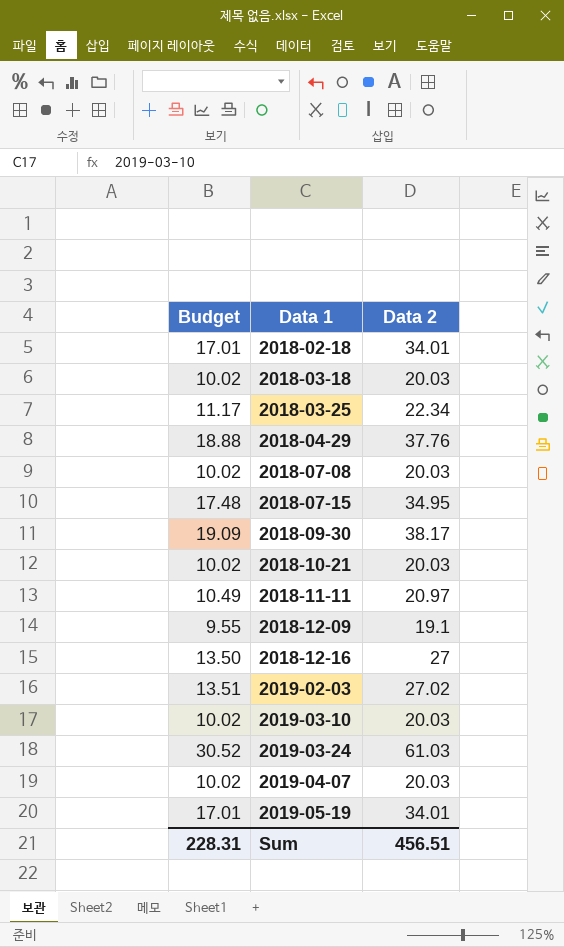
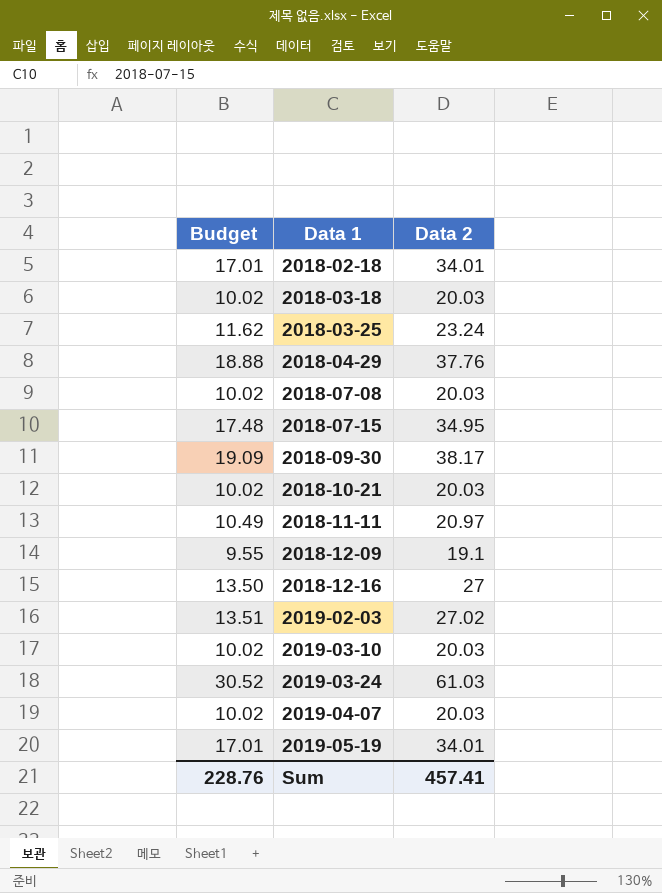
2018-03-25 | Budget: 11.17 -> 11.62
2018-03-25 | Data 2: 22.34 -> 23.24
Sum | Budget: 228.31 -> 228.76
Sum | Data 2: 456.51 -> 457.41

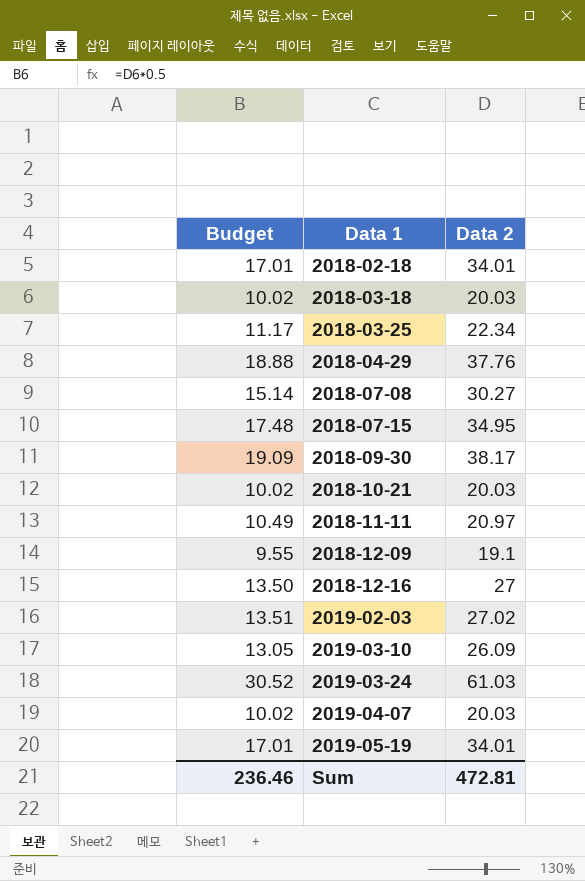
2018-03-25 | Budget: 11.62 -> 11.17
2018-03-25 | Data 2: 23.24 -> 22.34
2018-07-08 | Budget: 10.02 -> 15.14
2018-07-08 | Data 2: 20.03 -> 30.27
2019-03-10 | Budget: 10.02 -> 13.05
2019-03-10 | Data 2: 20.03 -> 26.09
Sum | Budget: 228.76 -> 236.46
Sum | Data 2: 457.41 -> 472.81

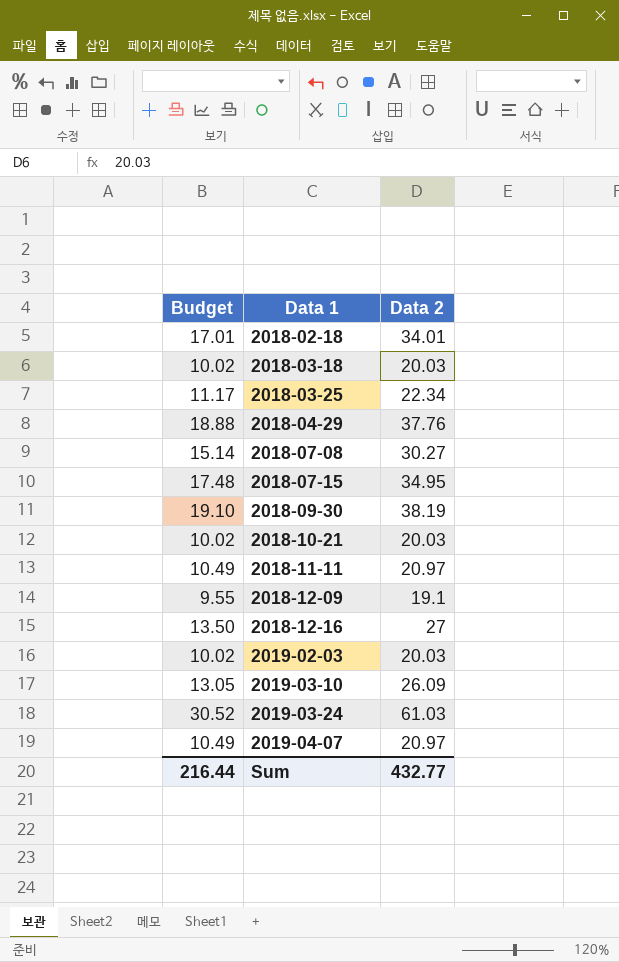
row 2019-05-19: 17.01 | 34.01 -> none
2018-09-30 | Budget: 19.09 -> 19.10
2018-09-30 | Data 2: 38.17 -> 38.19
2019-02-03 | Budget: 13.51 -> 10.02
2019-02-03 | Data 2: 27.02 -> 20.03
2019-04-07 | Budget: 10.02 -> 10.49
2019-04-07 | Data 2: 20.03 -> 20.97
Sum | Budget: 236.46 -> 216.44
Sum | Data 2: 472.81 -> 432.77

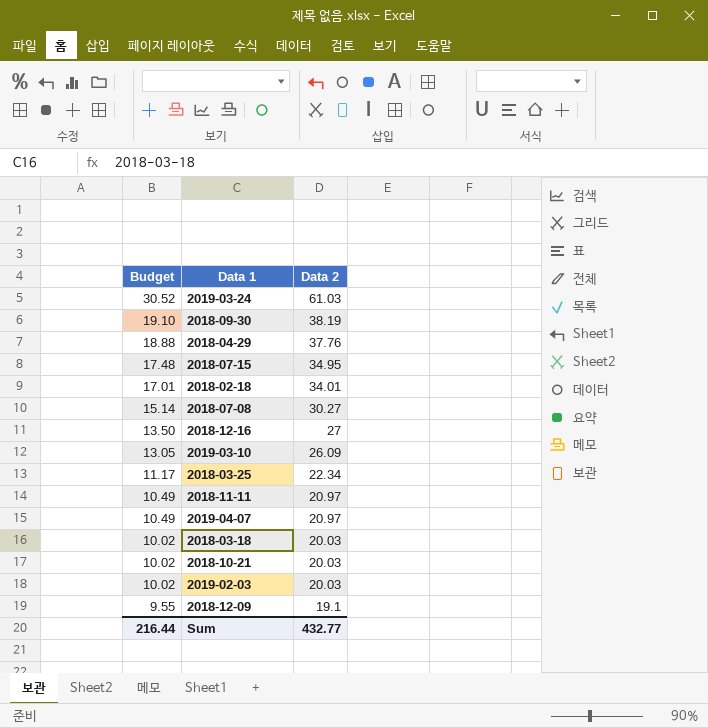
row order: Data 1 ascending -> Budget descending

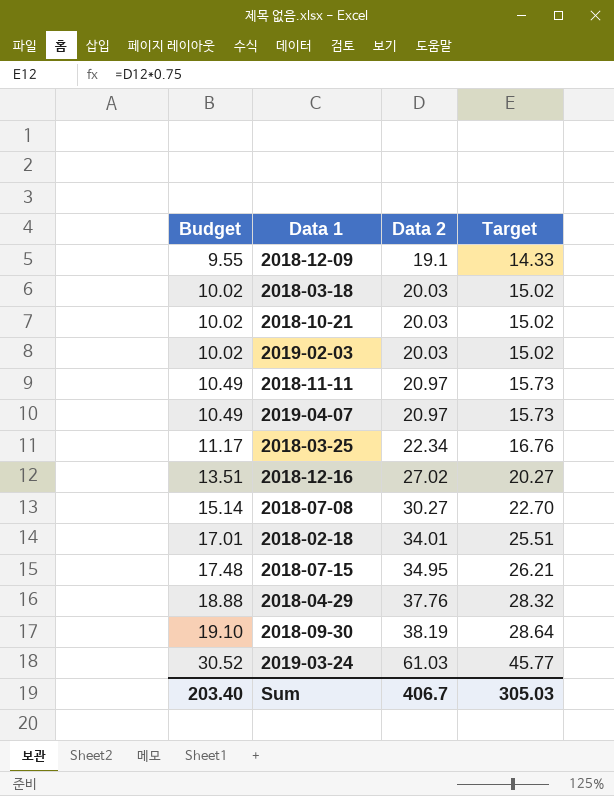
row order: Budget descending -> Budget ascending
column Target | formula: none -> [Data 2] * 0.75
row 2019-03-10: 13.05 | 26.09 -> none
2018-12-16 | Budget: 13.50 -> 13.51
2018-12-16 | Data 2: 27 -> 27.02
Sum | Budget: 216.44 -> 203.40
Sum | Data 2: 432.77 -> 406.7

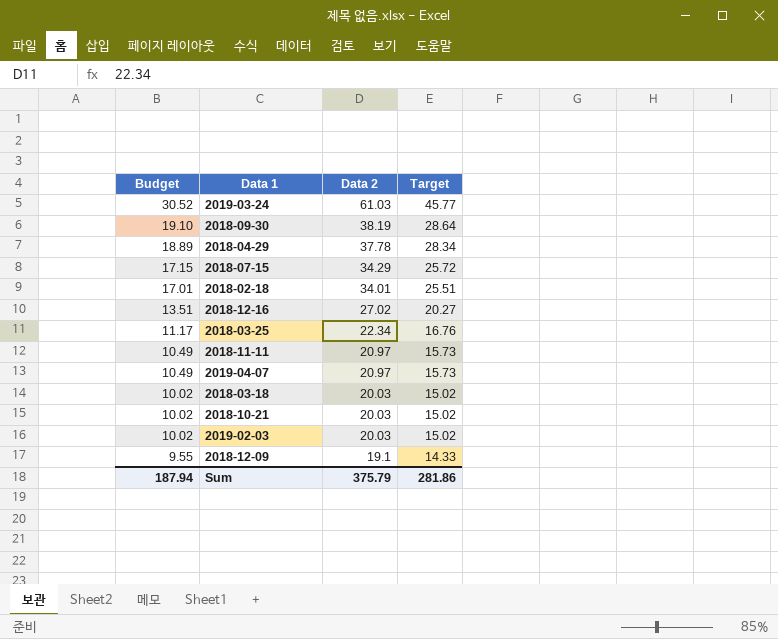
row order: Budget ascending -> Budget descending
row 2018-07-08: 15.14 | 30.27 | 22.70 -> none
2018-04-29 | Budget: 18.88 -> 18.89
2018-04-29 | Data 2: 37.76 -> 37.78
2018-04-29 | Target: 28.32 -> 28.34
2018-07-15 | Budget: 17.48 -> 17.15
2018-07-15 | Data 2: 34.95 -> 34.29
2018-07-15 | Target: 26.21 -> 25.72
Sum | Budget: 203.40 -> 187.94
Sum | Data 2: 406.7 -> 375.79
Sum | Target: 305.03 -> 281.86

